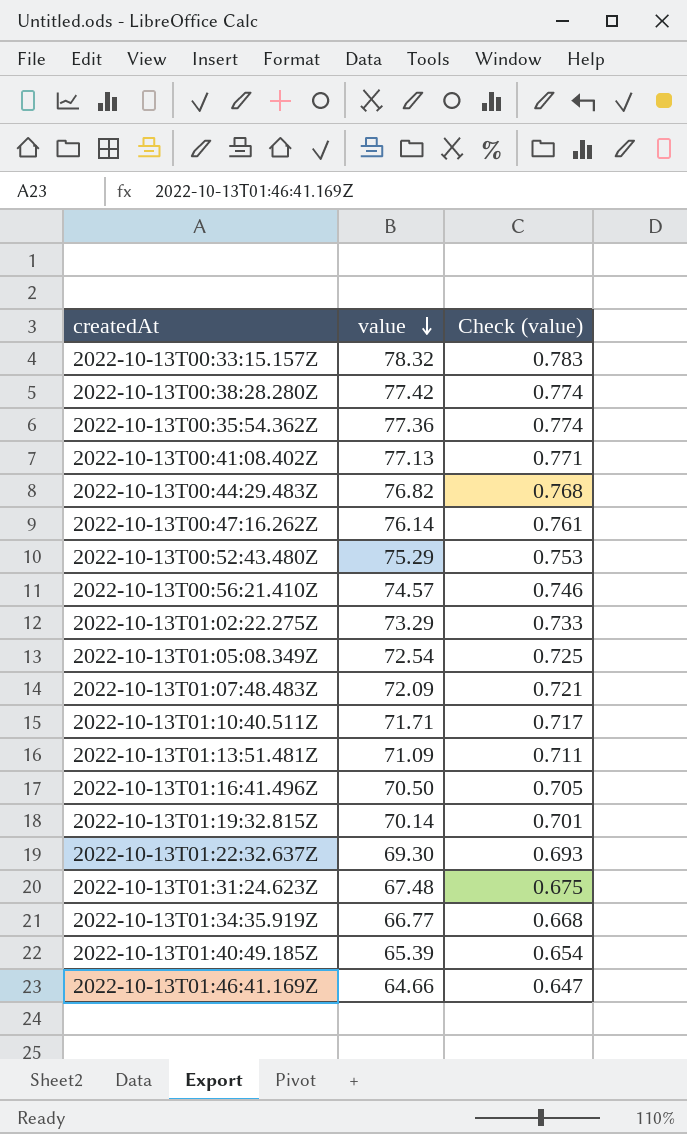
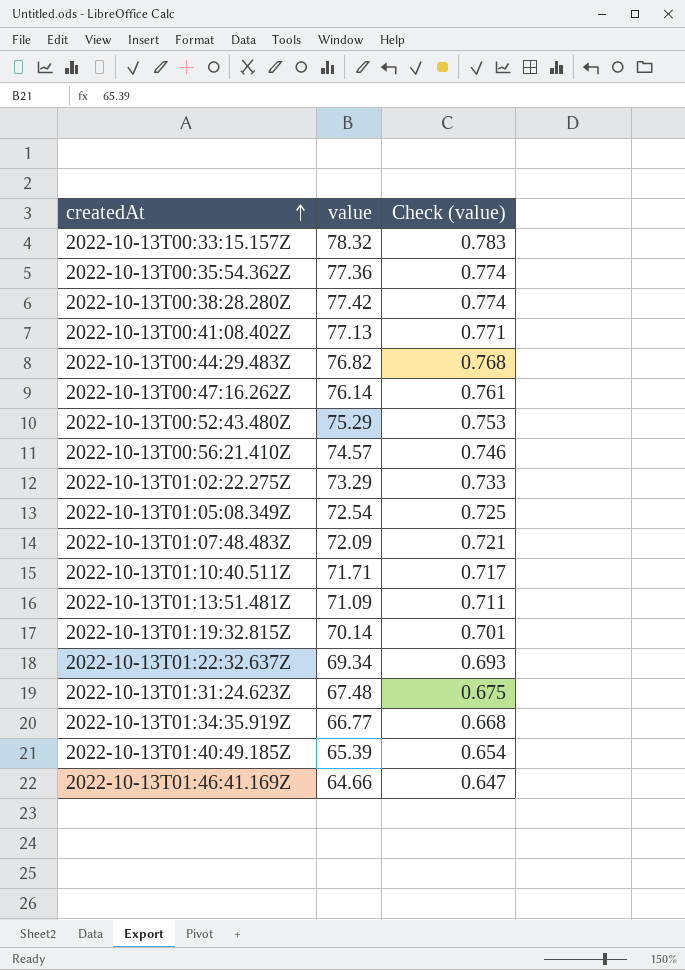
row order: value descending -> createdAt ascending
row 2022-10-13T01:16:41.496Z: 70.50 | 0.705 -> none
2022-10-13T01:22:32.637Z | value: 69.30 -> 69.34

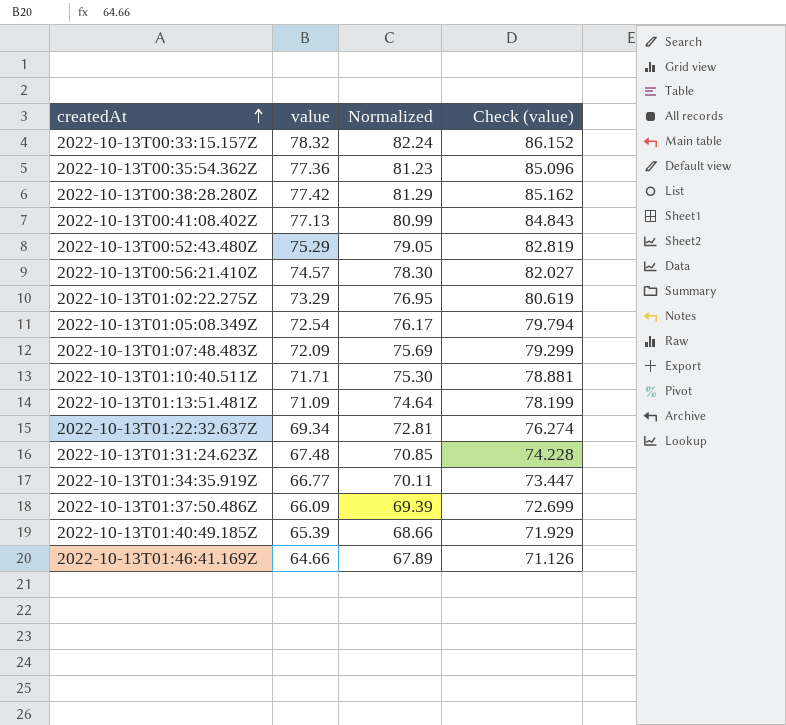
column Normalized | formula: none -> [value] * 1.05
column Check (value) | formula: [value] * 0.01 -> [value] * 1.1
row 2022-10-13T00:44:29.483Z: 76.82 | 0.768 -> none
row 2022-10-13T00:47:16.262Z: 76.14 | 0.761 -> none
row 2022-10-13T01:19:32.815Z: 70.14 | 0.701 -> none
row 2022-10-13T01:37:50.486Z: none -> 66.09 | 69.39 | 72.699

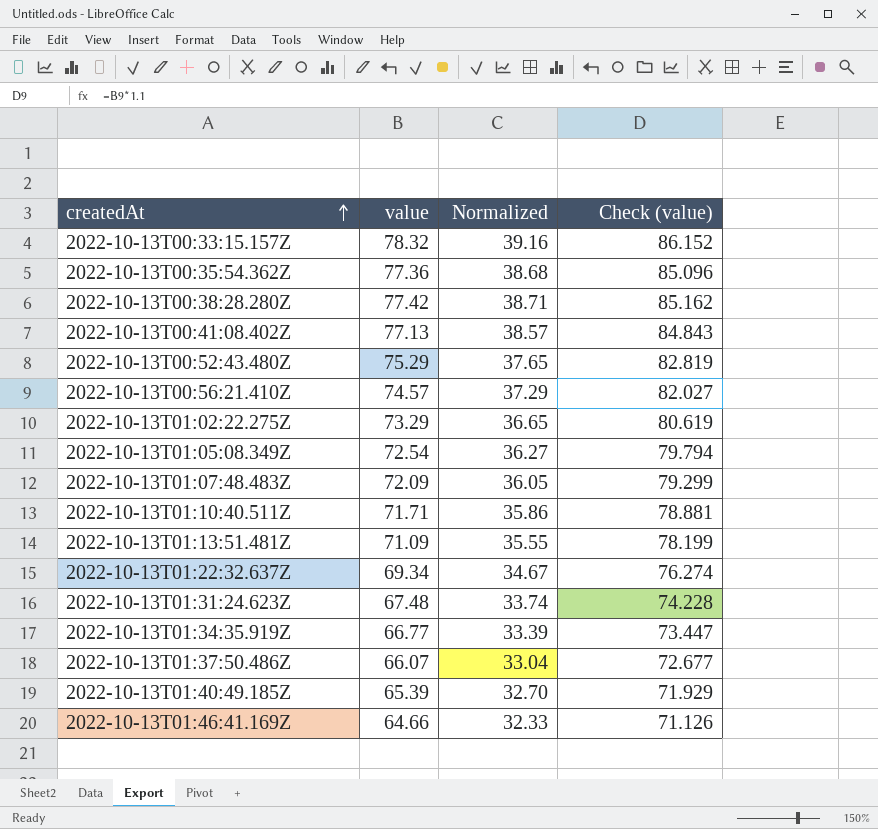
column Normalized | formula: [value] * 1.05 -> [value] * 0.5
2022-10-13T01:37:50.486Z | value: 66.09 -> 66.07
2022-10-13T01:37:50.486Z | Check (value): 72.699 -> 72.677

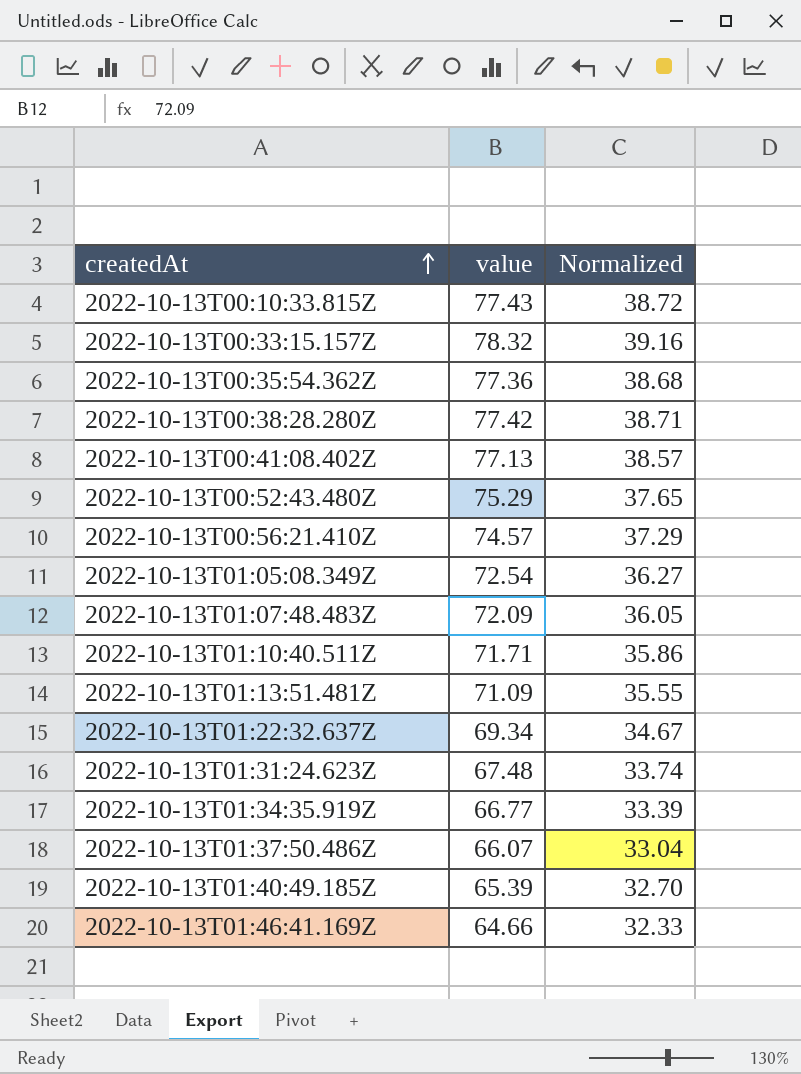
column Check (value) | formula: [value] * 1.1 -> none
row 2022-10-13T01:02:22.275Z: 73.29 | 36.65 | 80.619 -> none
row 2022-10-13T00:10:33.815Z: none -> 77.43 | 38.72

